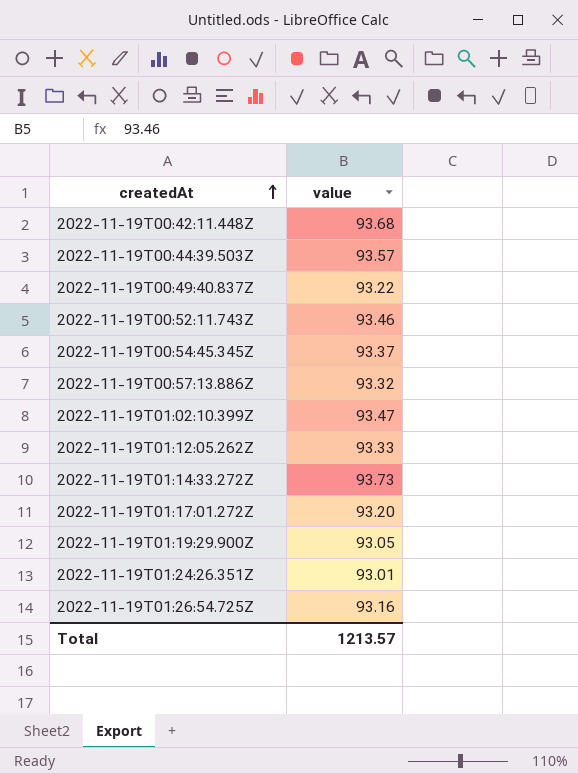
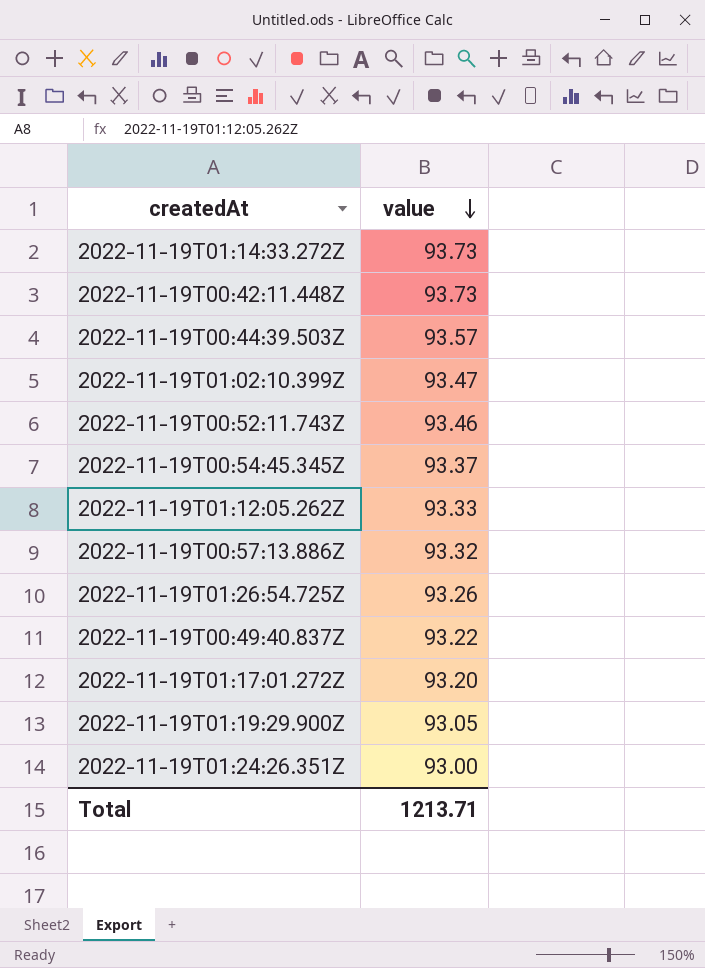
row order: createdAt ascending -> value descending
2022-11-19T00:42:11.448Z | value: 93.68 -> 93.73
2022-11-19T01:26:54.725Z | value: 93.16 -> 93.26
2022-11-19T01:24:26.351Z | value: 93.01 -> 93.00
Total | value: 1213.57 -> 1213.71

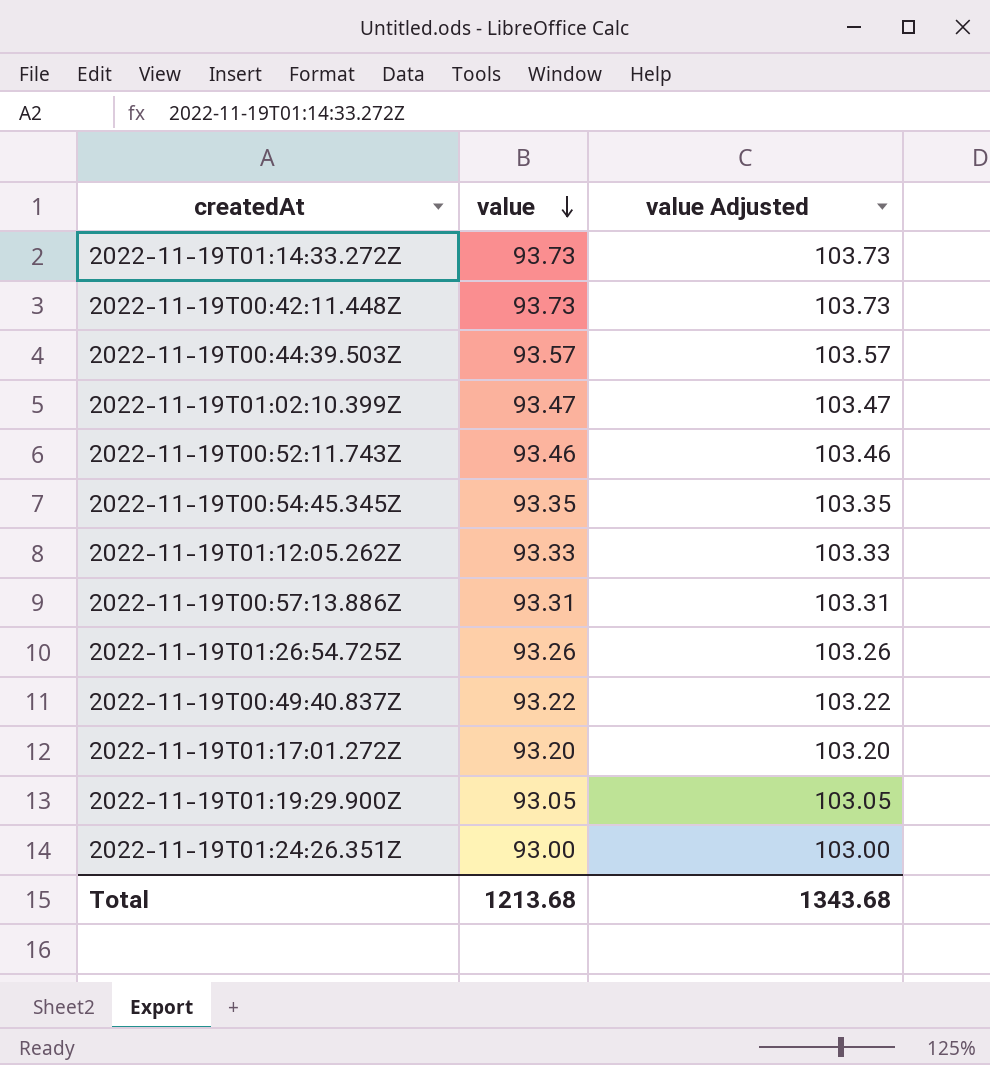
column value Adjusted | formula: none -> [value] + 10
2022-11-19T00:54:45.345Z | value: 93.37 -> 93.35
2022-11-19T00:57:13.886Z | value: 93.32 -> 93.31
Total | value: 1213.71 -> 1213.68

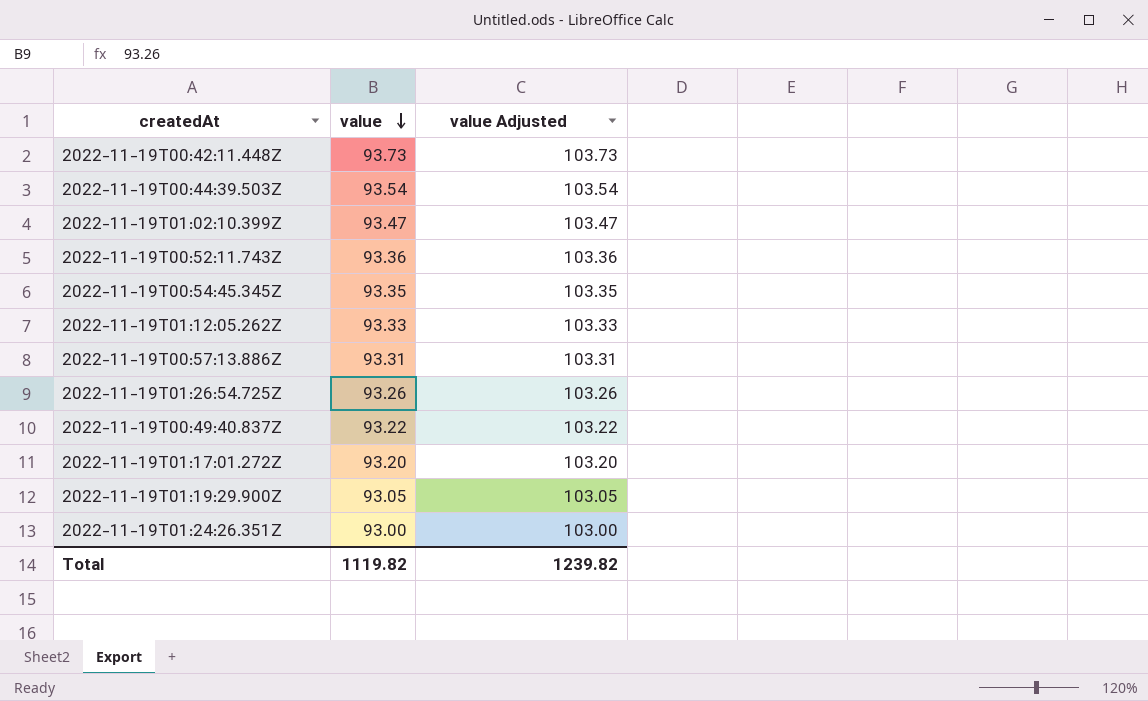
row 2022-11-19T01:14:33.272Z: 93.73 | 103.73 -> none
2022-11-19T00:44:39.503Z | value: 93.57 -> 93.54
2022-11-19T00:44:39.503Z | value Adjusted: 103.57 -> 103.54
2022-11-19T00:52:11.743Z | value: 93.46 -> 93.36
2022-11-19T00:52:11.743Z | value Adjusted: 103.46 -> 103.36
Total | value: 1213.68 -> 1119.82
Total | value Adjusted: 1343.68 -> 1239.82

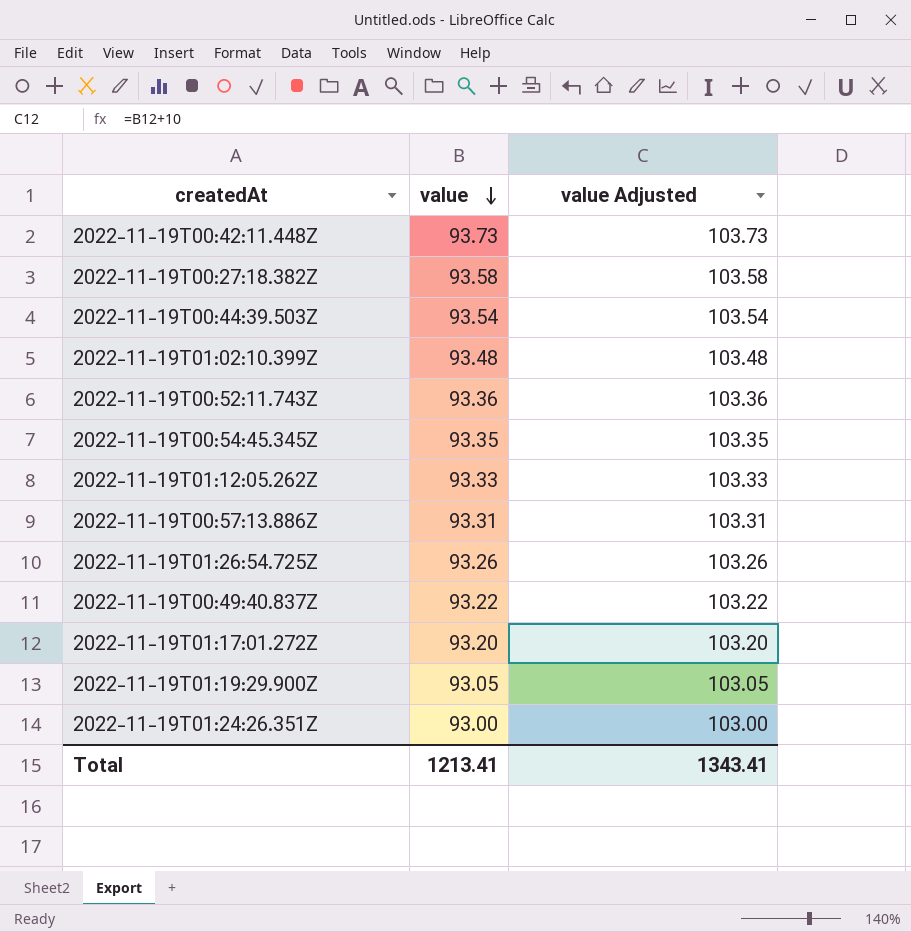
row 2022-11-19T00:27:18.382Z: none -> 93.58 | 103.58
2022-11-19T01:02:10.399Z | value: 93.47 -> 93.48
2022-11-19T01:02:10.399Z | value Adjusted: 103.47 -> 103.48
Total | value: 1119.82 -> 1213.41
Total | value Adjusted: 1239.82 -> 1343.41

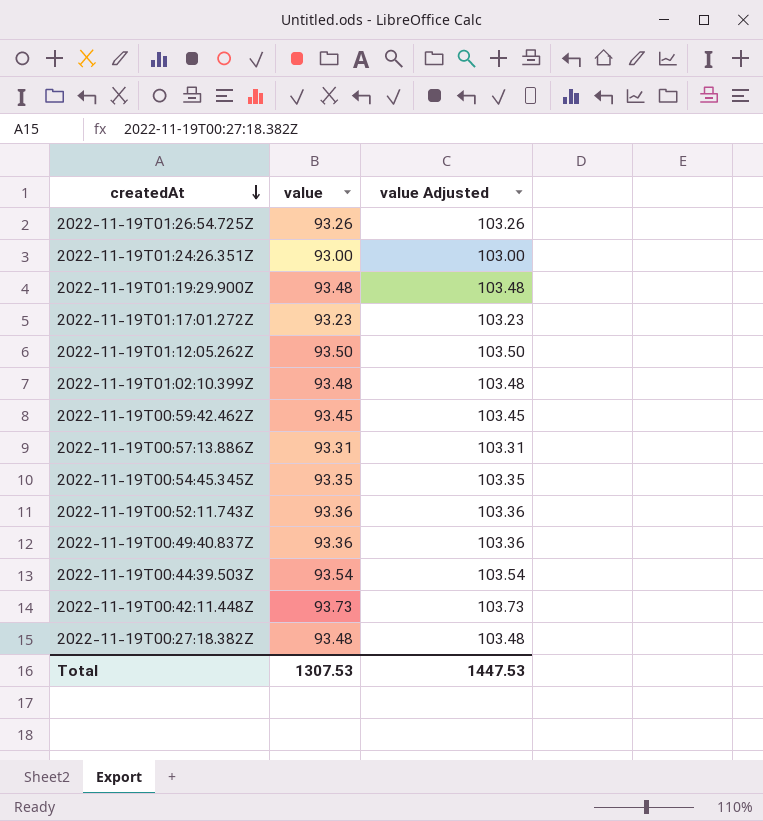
row order: value descending -> createdAt descending
2022-11-19T01:19:29.900Z | value: 93.05 -> 93.48
2022-11-19T01:19:29.900Z | value Adjusted: 103.05 -> 103.48
2022-11-19T01:17:01.272Z | value: 93.20 -> 93.23
2022-11-19T01:17:01.272Z | value Adjusted: 103.20 -> 103.23
2022-11-19T01:12:05.262Z | value: 93.33 -> 93.50
2022-11-19T01:12:05.262Z | value Adjusted: 103.33 -> 103.50
row 2022-11-19T00:59:42.462Z: none -> 93.45 | 103.45
2022-11-19T00:49:40.837Z | value: 93.22 -> 93.36
2022-11-19T00:49:40.837Z | value Adjusted: 103.22 -> 103.36
2022-11-19T00:27:18.382Z | value: 93.58 -> 93.48
2022-11-19T00:27:18.382Z | value Adjusted: 103.58 -> 103.48
Total | value: 1213.41 -> 1307.53
Total | value Adjusted: 1343.41 -> 1447.53

